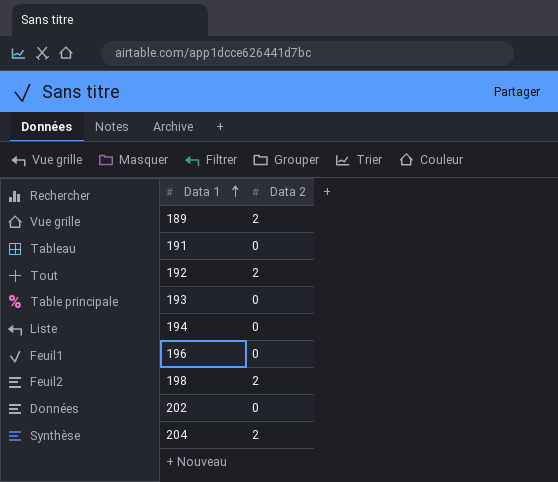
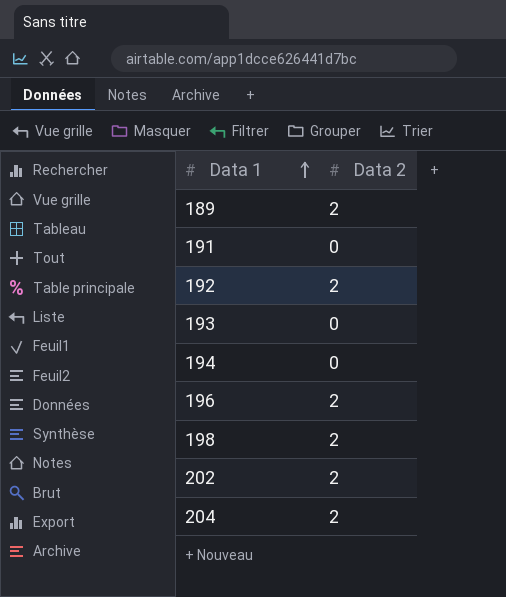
196 | Data 2: 0 -> 2
202 | Data 2: 0 -> 2

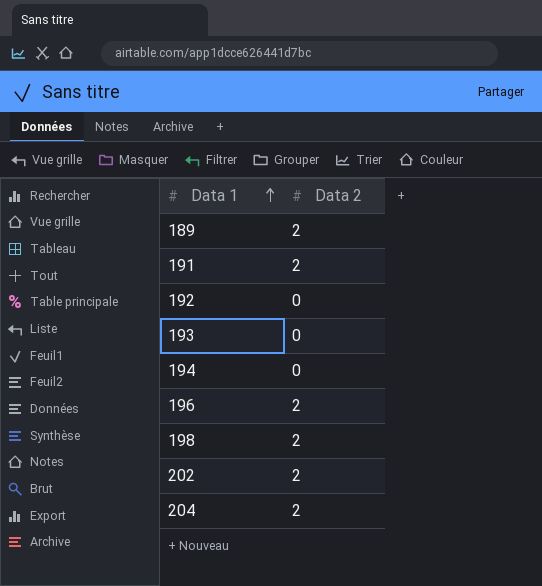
191 | Data 2: 0 -> 2
192 | Data 2: 2 -> 0

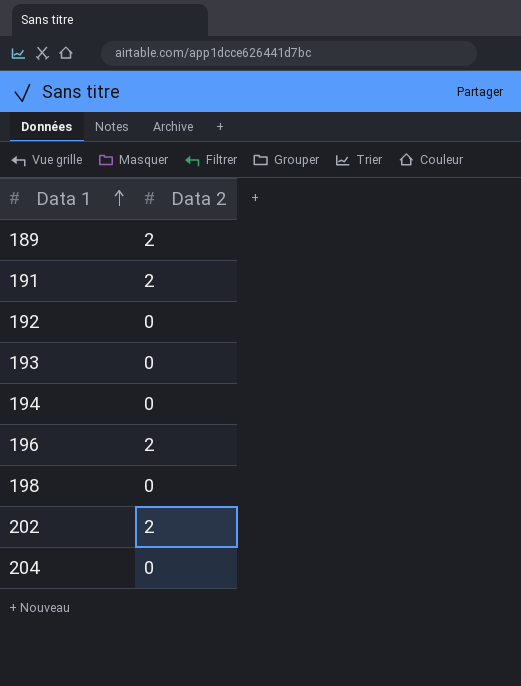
198 | Data 2: 2 -> 0
204 | Data 2: 2 -> 0

